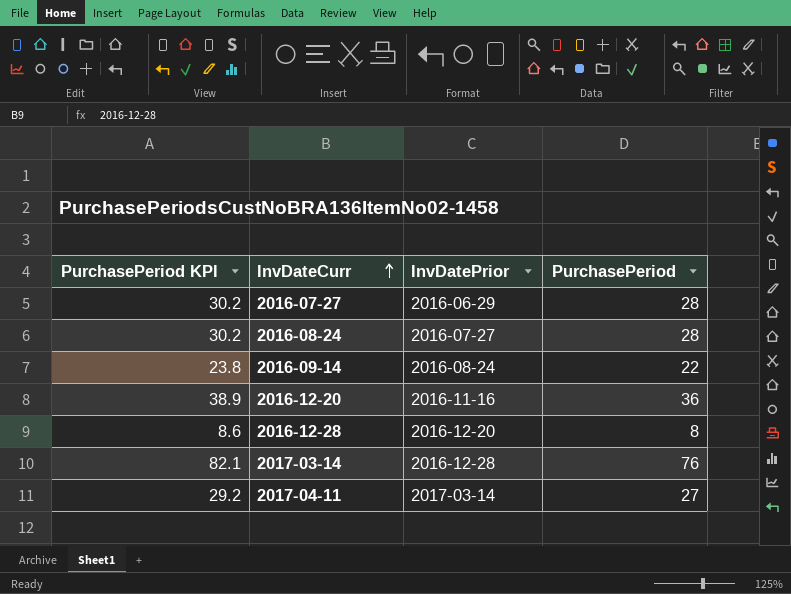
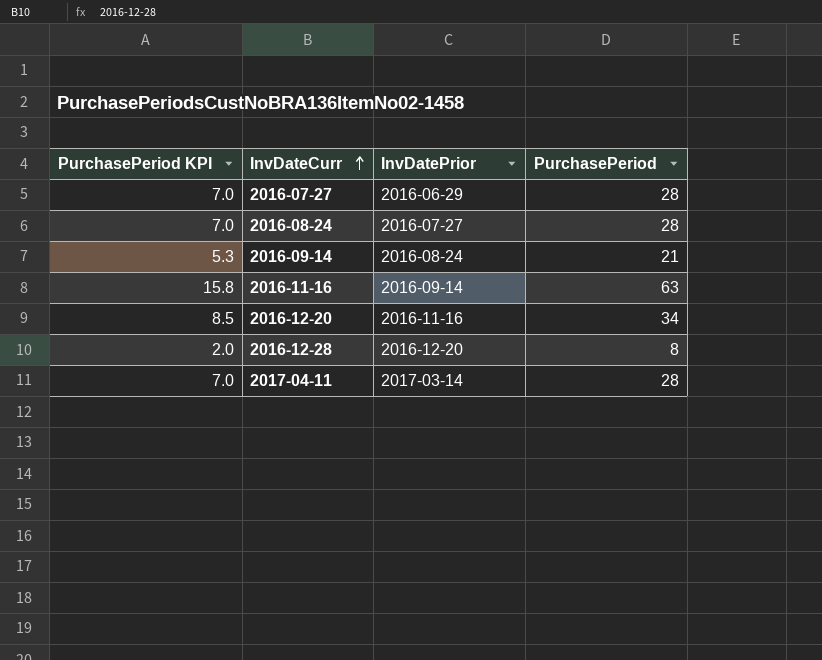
column PurchasePeriod KPI | formula: [PurchasePeriod] * 1.08 -> [PurchasePeriod] * 0.25
row 2017-03-14: 82.1 | 2016-12-28 | 76 -> none
2016-09-14 | PurchasePeriod: 22 -> 21
row 2016-11-16: none -> 15.8 | 2016-09-14 | 63
2016-12-20 | PurchasePeriod: 36 -> 34
2017-04-11 | PurchasePeriod: 27 -> 28

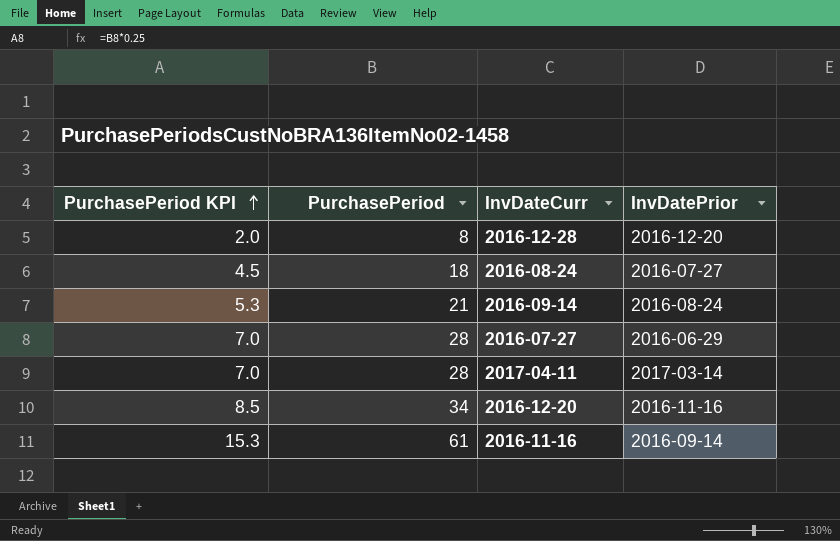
row order: InvDateCurr ascending -> PurchasePeriod KPI ascending
column PurchasePeriod | position: 4 -> 2
2016-08-24 | PurchasePeriod KPI: 7.0 -> 4.5
2016-08-24 | PurchasePeriod: 28 -> 18
2016-11-16 | PurchasePeriod KPI: 15.8 -> 15.3
2016-11-16 | PurchasePeriod: 63 -> 61

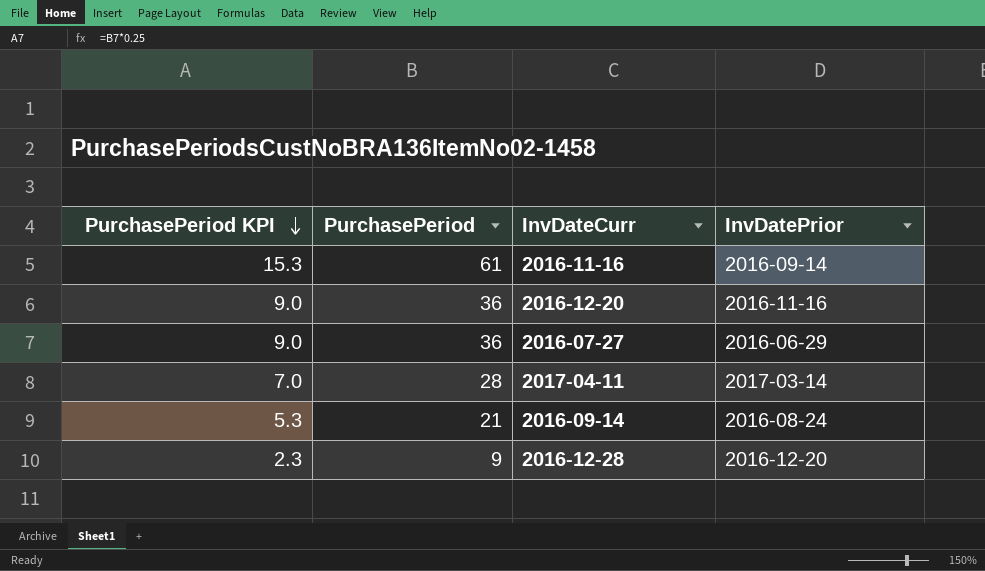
row order: PurchasePeriod KPI ascending -> PurchasePeriod KPI descending
row 2016-08-24: 4.5 | 18 | 2016-07-27 -> none
2016-12-20 | PurchasePeriod KPI: 8.5 -> 9.0
2016-12-20 | PurchasePeriod: 34 -> 36
2016-07-27 | PurchasePeriod KPI: 7.0 -> 9.0
2016-07-27 | PurchasePeriod: 28 -> 36
2016-12-28 | PurchasePeriod KPI: 2.0 -> 2.3
2016-12-28 | PurchasePeriod: 8 -> 9

